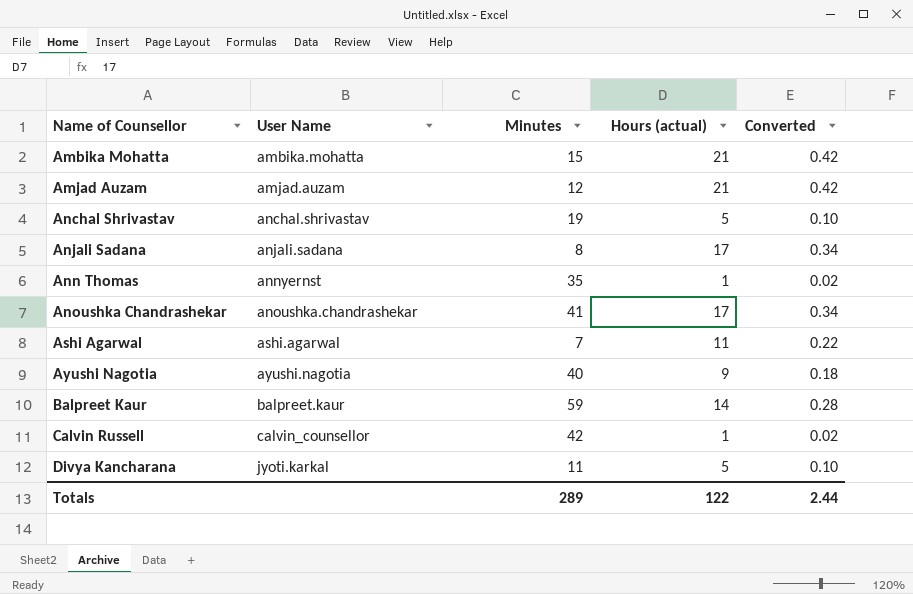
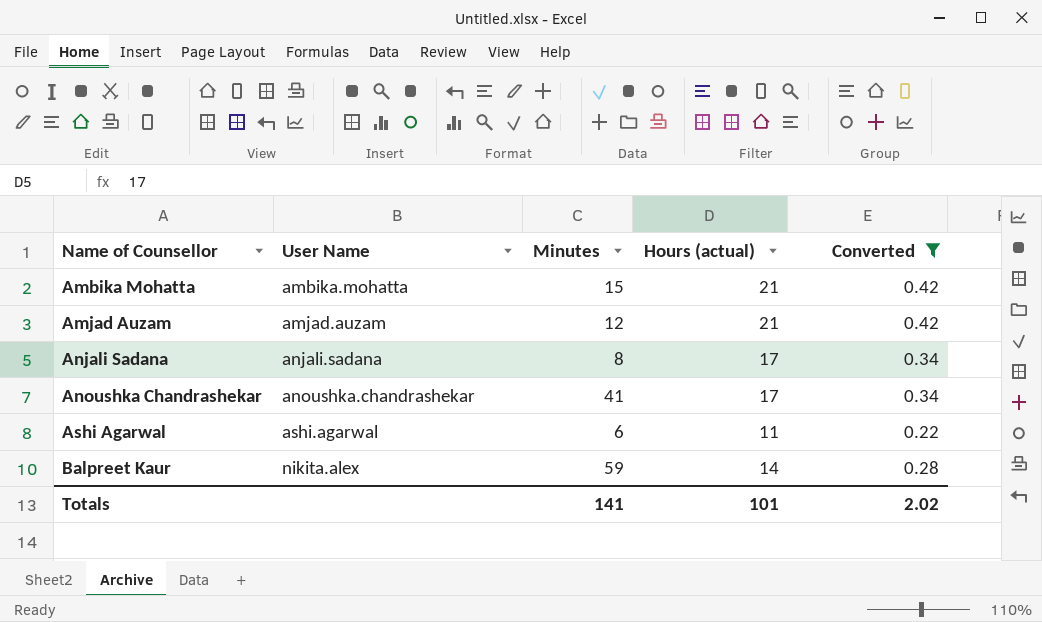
filter: none -> Converted >= 0.22
Ashi Agarwal | Minutes: 7 -> 6
Balpreet Kaur | User Name: balpreet.kaur -> nikita.alex
Totals | Minutes: 289 -> 141
Totals | Hours (actual): 122 -> 101
Totals | Converted: 2.44 -> 2.02

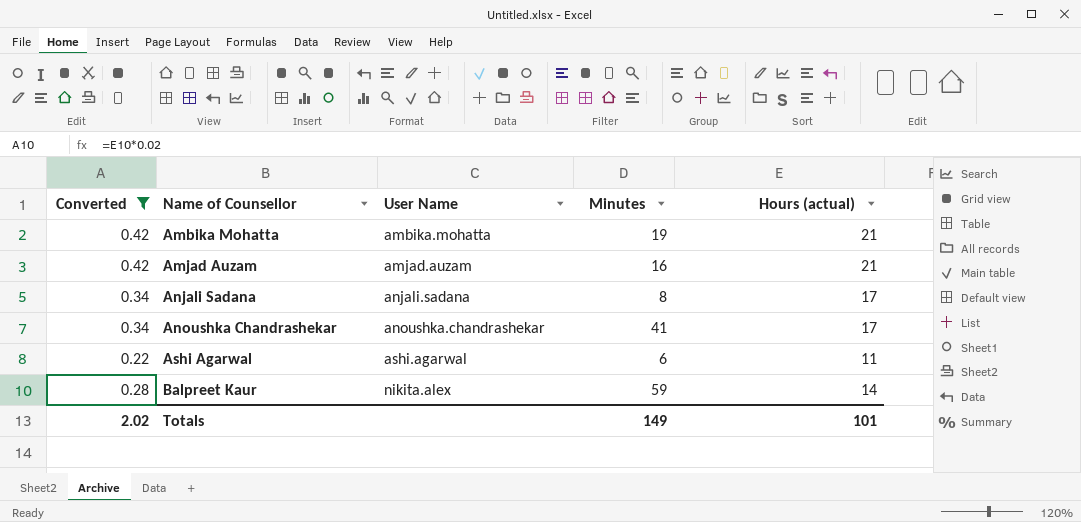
column Converted | position: 5 -> 1
Ambika Mohatta | Minutes: 15 -> 19
Amjad Auzam | Minutes: 12 -> 16
Totals | Minutes: 141 -> 149

